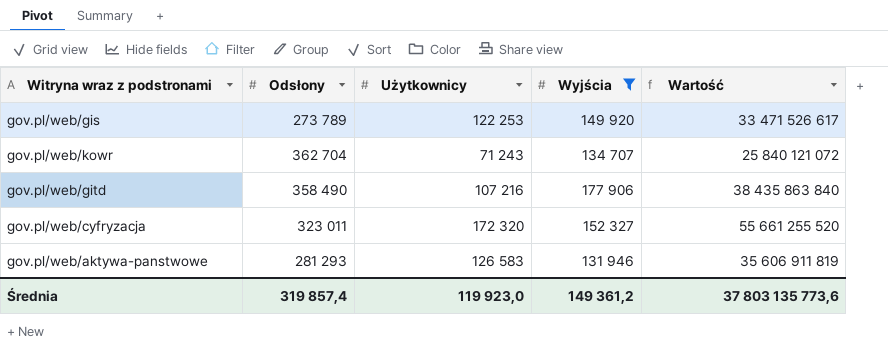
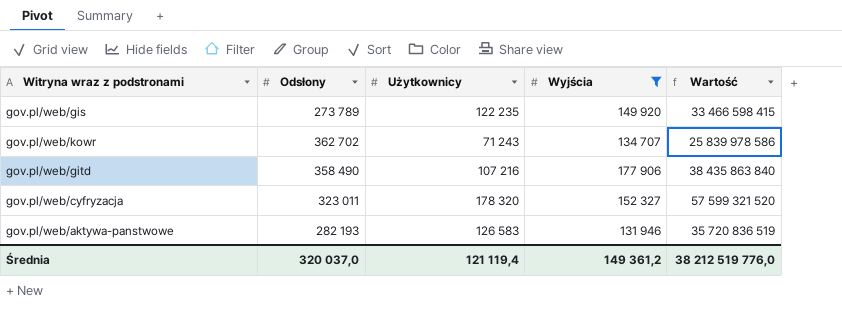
gov.pl/web/gis | Użytkownicy: 122 253 -> 122 235
gov.pl/web/gis | Wartość: 33 471 526 617 -> 33 466 598 415
gov.pl/web/kowr | Odsłony: 362 704 -> 362 702
gov.pl/web/kowr | Wartość: 25 840 121 072 -> 25 839 978 586
gov.pl/web/cyfryzacja | Użytkownicy: 172 320 -> 178 320
gov.pl/web/cyfryzacja | Wartość: 55 661 255 520 -> 57 599 321 520
gov.pl/web/aktywa-panstwowe | Odsłony: 281 293 -> 282 193
gov.pl/web/aktywa-panstwowe | Wartość: 35 606 911 819 -> 35 720 836 519
Średnia | Odsłony: 319 857,4 -> 320 037,0
Średnia | Użytkownicy: 119 923,0 -> 121 119,4
Średnia | Wartość: 37 803 135 773,6 -> 38 212 519 776,0

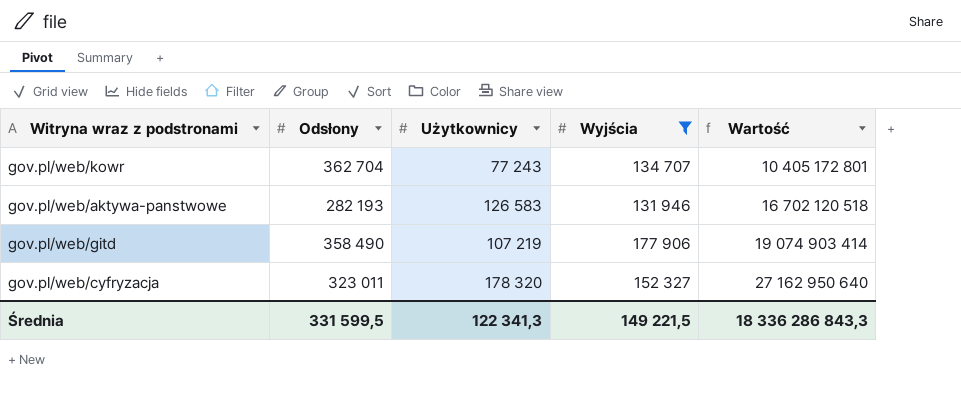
row order: none -> Wartość ascending
column Wartość | formula: [Odsłony] * [Użytkownicy] -> [Użytkownicy] * [Wyjścia]
row gov.pl/web/gis: 273 789 | 122 235 | 149 920 | 33 466 598 415 -> none
gov.pl/web/kowr | Odsłony: 362 702 -> 362 704
gov.pl/web/kowr | Użytkownicy: 71 243 -> 77 243
gov.pl/web/gitd | Użytkownicy: 107 216 -> 107 219
Średnia | Odsłony: 320 037,0 -> 331 599,5
Średnia | Użytkownicy: 121 119,4 -> 122 341,3
Średnia | Wyjścia: 149 361,2 -> 149 221,5
Średnia | Wartość: 38 212 519 776,0 -> 18 336 286 843,3

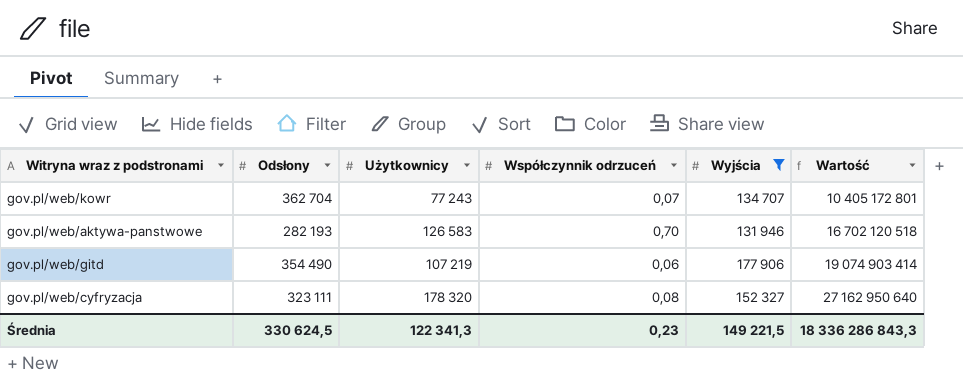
column Współczynnik odrzuceń | position: none -> 4
gov.pl/web/gitd | Odsłony: 358 490 -> 354 490
gov.pl/web/cyfryzacja | Odsłony: 323 011 -> 323 111
Średnia | Odsłony: 331 599,5 -> 330 624,5

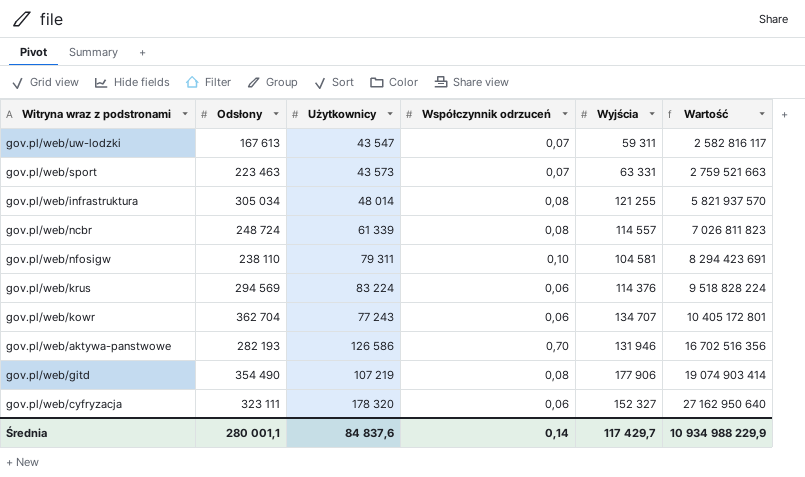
filter: Wyjścia >= 131 946 -> none
gov.pl/web/kowr | Współczynnik odrzuceń: 0,07 -> 0,06
gov.pl/web/aktywa-panstwowe | Użytkownicy: 126 583 -> 126 586
gov.pl/web/aktywa-panstwowe | Wartość: 16 702 120 518 -> 16 702 516 356
gov.pl/web/gitd | Współczynnik odrzuceń: 0,06 -> 0,08
gov.pl/web/cyfryzacja | Współczynnik odrzuceń: 0,08 -> 0,06
Średnia | Odsłony: 330 624,5 -> 280 001,1
Średnia | Użytkownicy: 122 341,3 -> 84 837,6
Średnia | Współczynnik odrzuceń: 0,23 -> 0,14
Średnia | Wyjścia: 149 221,5 -> 117 429,7
Średnia | Wartość: 18 336 286 843,3 -> 10 934 988 229,9

